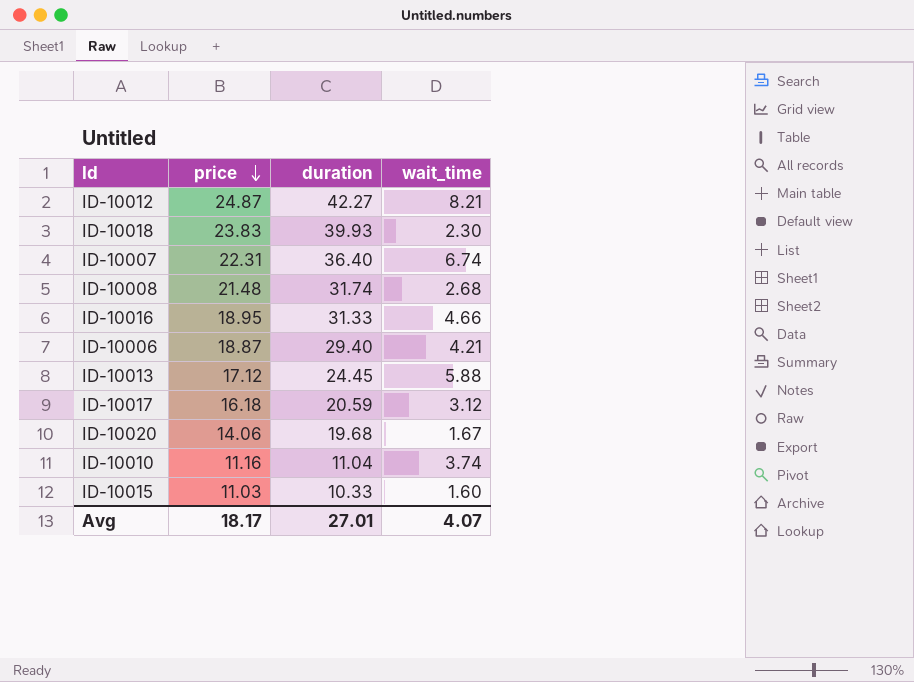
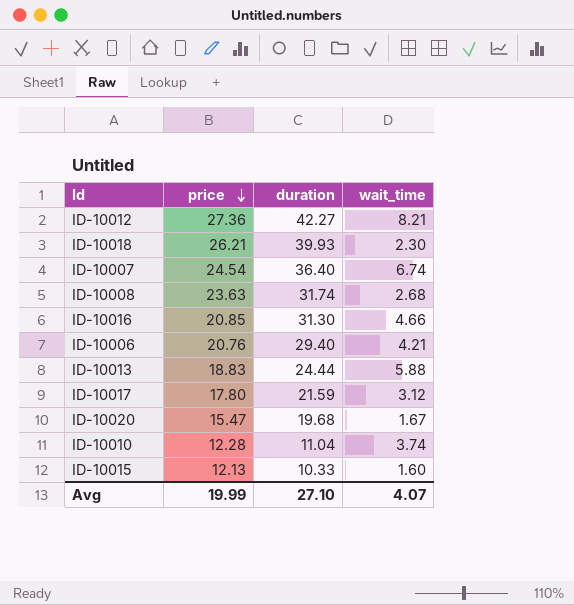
ID-10012 | price: 24.87 -> 27.36
ID-10018 | price: 23.83 -> 26.21
ID-10007 | price: 22.31 -> 24.54
ID-10008 | price: 21.48 -> 23.63
ID-10016 | price: 18.95 -> 20.85
ID-10016 | duration: 31.33 -> 31.30
ID-10006 | price: 18.87 -> 20.76
ID-10013 | price: 17.12 -> 18.83
ID-10013 | duration: 24.45 -> 24.44
ID-10017 | price: 16.18 -> 17.80
ID-10017 | duration: 20.59 -> 21.59
ID-10020 | price: 14.06 -> 15.47
ID-10010 | price: 11.16 -> 12.28
ID-10015 | price: 11.03 -> 12.13
Avg | price: 18.17 -> 19.99
Avg | duration: 27.01 -> 27.10

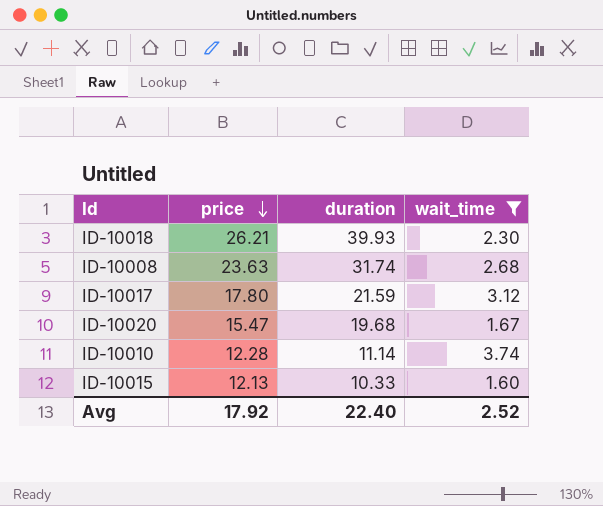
filter: none -> wait_time <= 3.74
ID-10010 | duration: 11.04 -> 11.14
Avg | price: 19.99 -> 17.92
Avg | duration: 27.10 -> 22.40
Avg | wait_time: 4.07 -> 2.52

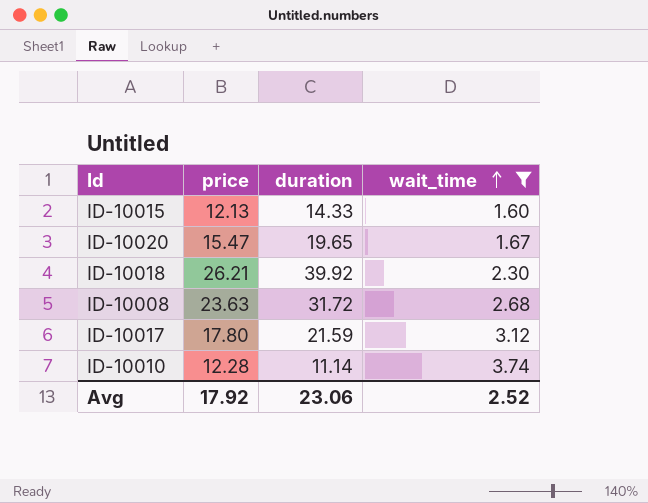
row order: price descending -> wait_time ascending
ID-10015 | duration: 10.33 -> 14.33
ID-10020 | duration: 19.68 -> 19.65
ID-10018 | duration: 39.93 -> 39.92
ID-10008 | duration: 31.74 -> 31.72
Avg | duration: 22.40 -> 23.06

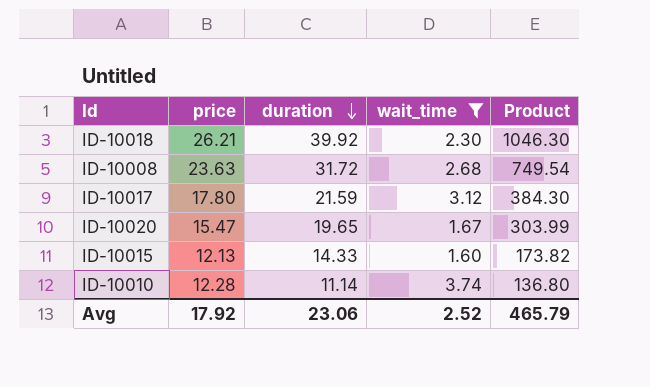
row order: wait_time ascending -> duration descending
column Product | formula: none -> [price] * [duration]

